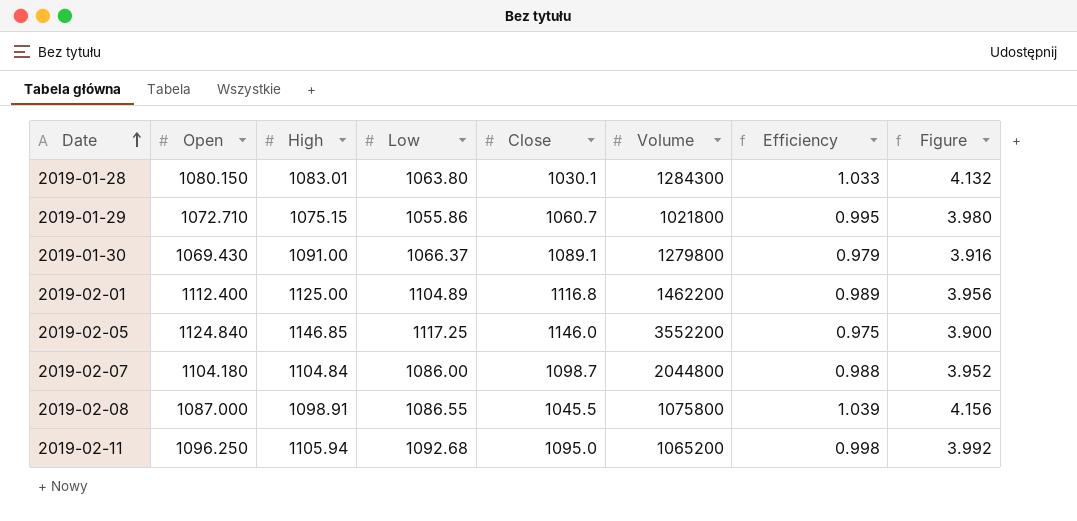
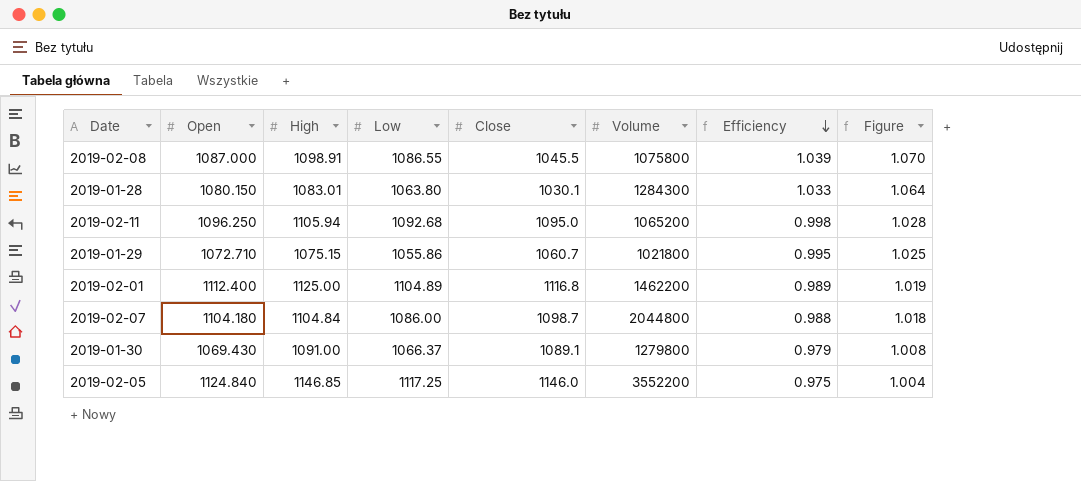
row order: Date ascending -> Efficiency descending
column Figure | formula: [Efficiency] * 4 -> [Efficiency] * 1.03

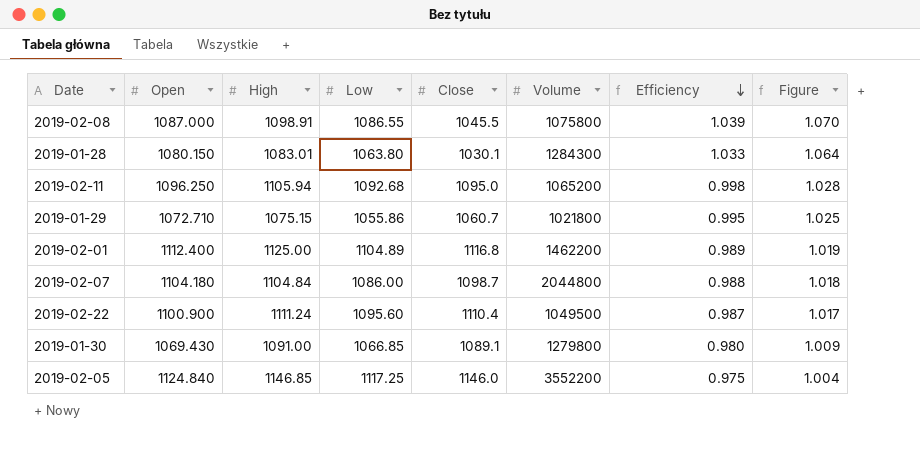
row 2019-02-22: none -> 1100.900 | 1111.24 | 1095.60 | 1110.4 | 1049500 | 0.987 | 1.017
2019-01-30 | Low: 1066.37 -> 1066.85
2019-01-30 | Efficiency: 0.979 -> 0.980
2019-01-30 | Figure: 1.008 -> 1.009

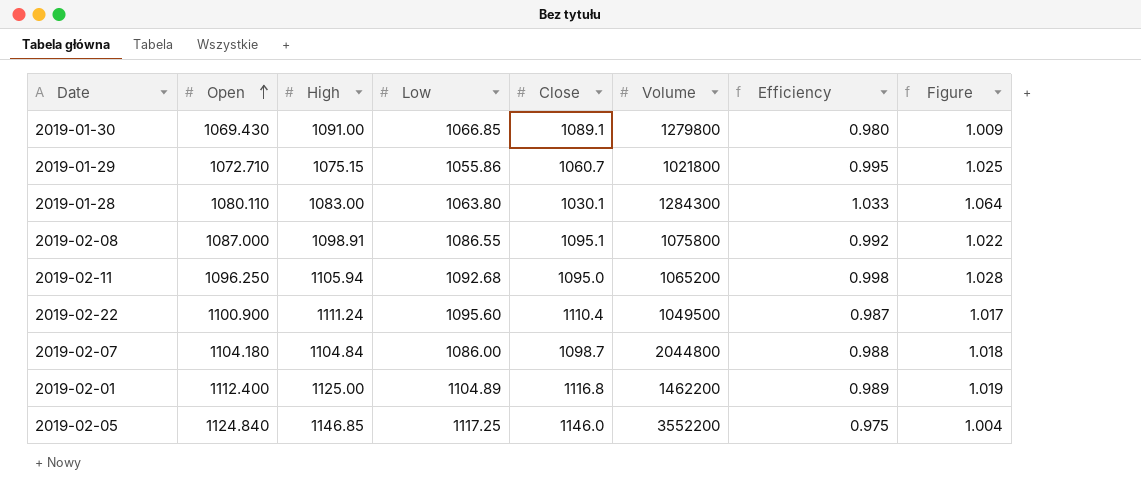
row order: Efficiency descending -> Open ascending
2019-01-28 | Open: 1080.150 -> 1080.110
2019-01-28 | High: 1083.01 -> 1083.00
2019-02-08 | Close: 1045.5 -> 1095.1
2019-02-08 | Efficiency: 1.039 -> 0.992
2019-02-08 | Figure: 1.070 -> 1.022

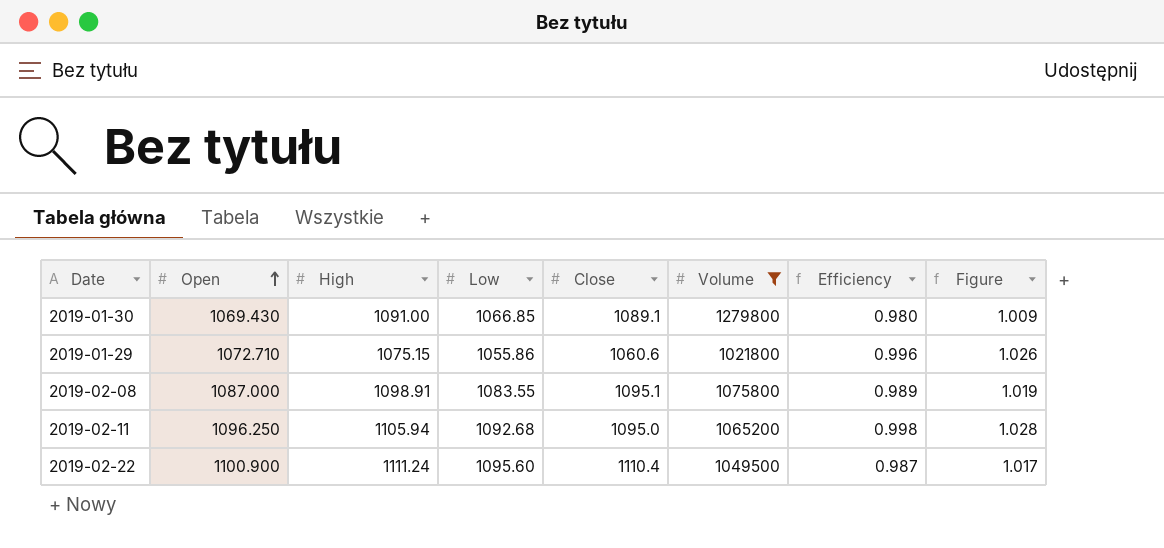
filter: none -> Volume <= 1279800
2019-01-29 | Close: 1060.7 -> 1060.6
2019-01-29 | Efficiency: 0.995 -> 0.996
2019-01-29 | Figure: 1.025 -> 1.026
2019-02-08 | Low: 1086.55 -> 1083.55
2019-02-08 | Efficiency: 0.992 -> 0.989
2019-02-08 | Figure: 1.022 -> 1.019

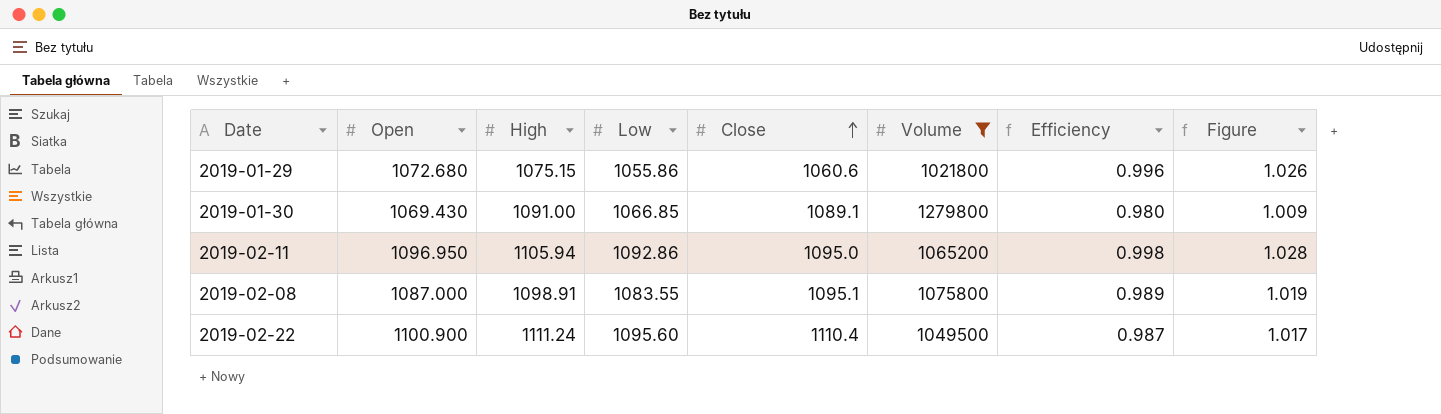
row order: Open ascending -> Close ascending
2019-01-29 | Open: 1072.710 -> 1072.680
2019-02-11 | Open: 1096.250 -> 1096.950
2019-02-11 | Low: 1092.68 -> 1092.86

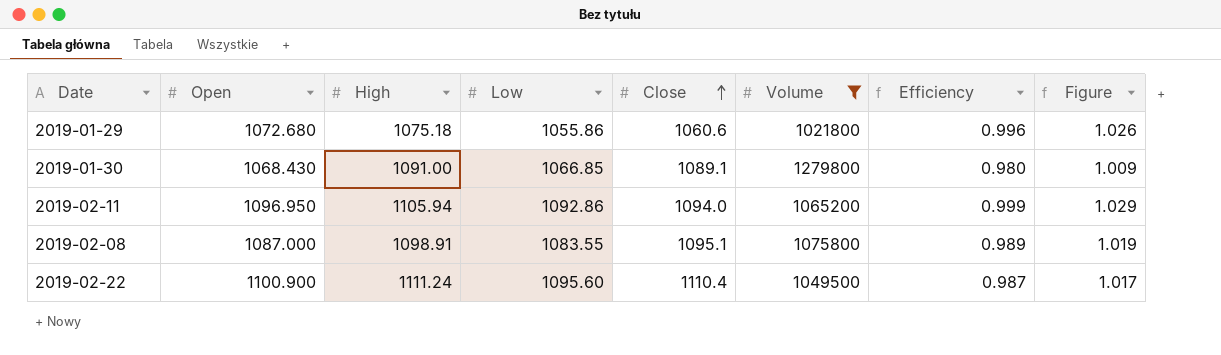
2019-01-29 | High: 1075.15 -> 1075.18
2019-01-30 | Open: 1069.430 -> 1068.430
2019-02-11 | Close: 1095.0 -> 1094.0
2019-02-11 | Efficiency: 0.998 -> 0.999
2019-02-11 | Figure: 1.028 -> 1.029

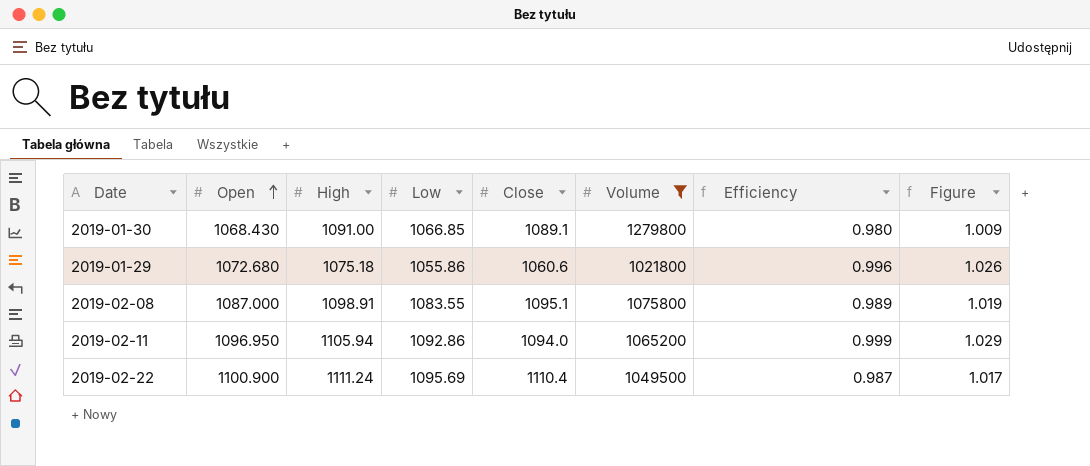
row order: Close ascending -> Open ascending
2019-02-22 | Low: 1095.60 -> 1095.69

